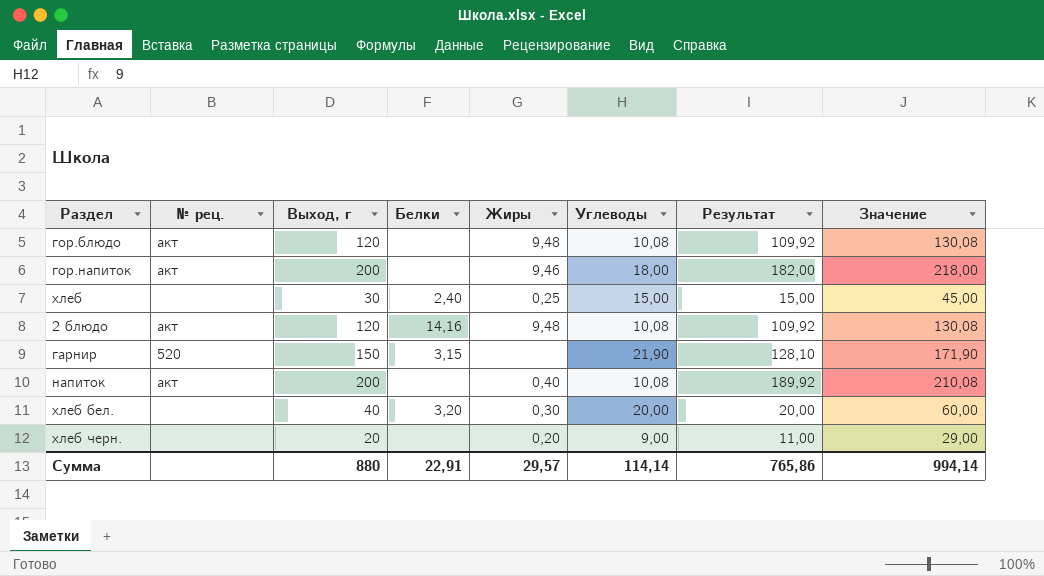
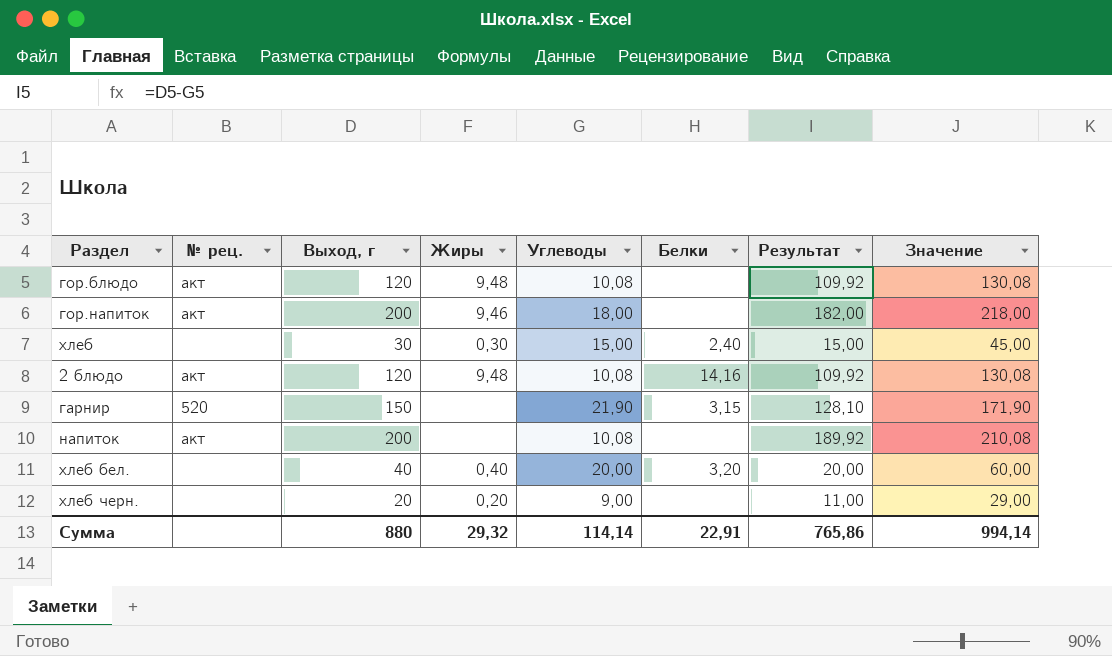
column Белки | position: 4 -> 6
хлеб | Жиры: 0,25 -> 0,30
напиток | Жиры: 0,40 -> none
хлеб бел. | Жиры: 0,30 -> 0,40
Сумма | Жиры: 29,57 -> 29,32

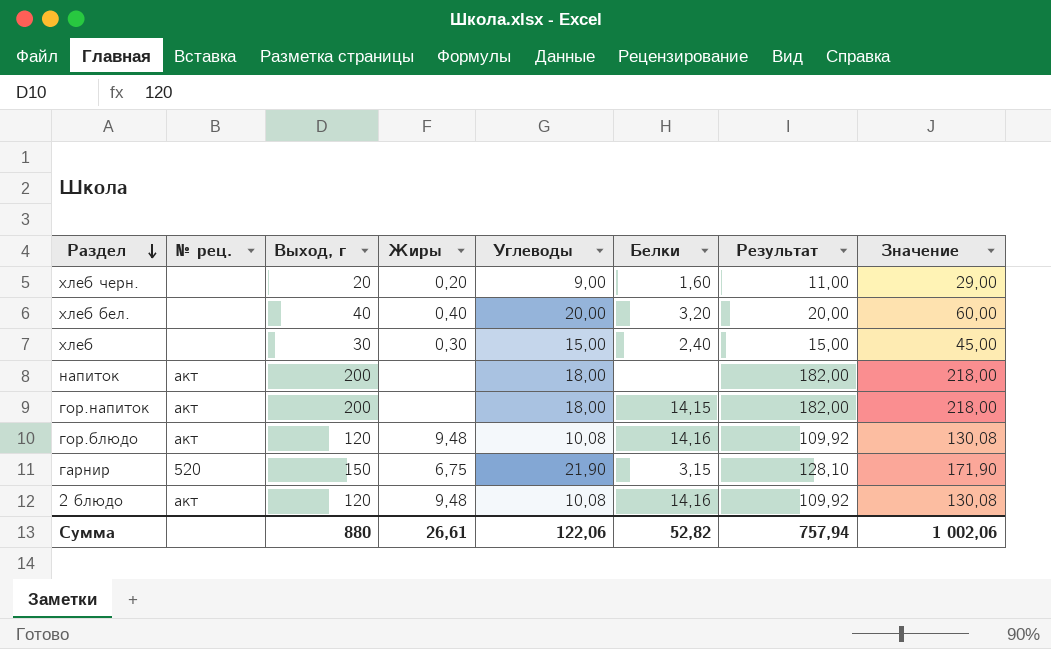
row order: none -> Раздел descending
хлеб черн. | Белки: none -> 1,60
напиток | Углеводы: 10,08 -> 18,00
напиток | Результат: 189,92 -> 182,00
напиток | Значение: 210,08 -> 218,00
гор.напиток | Жиры: 9,46 -> none
гор.напиток | Белки: none -> 14,15
гор.блюдо | Белки: none -> 14,16
гарнир | Жиры: none -> 6,75
Сумма | Жиры: 29,32 -> 26,61
Сумма | Углеводы: 114,14 -> 122,06
Сумма | Белки: 22,91 -> 52,82
Сумма | Результат: 765,86 -> 757,94
Сумма | Значение: 994,14 -> 1 002,06

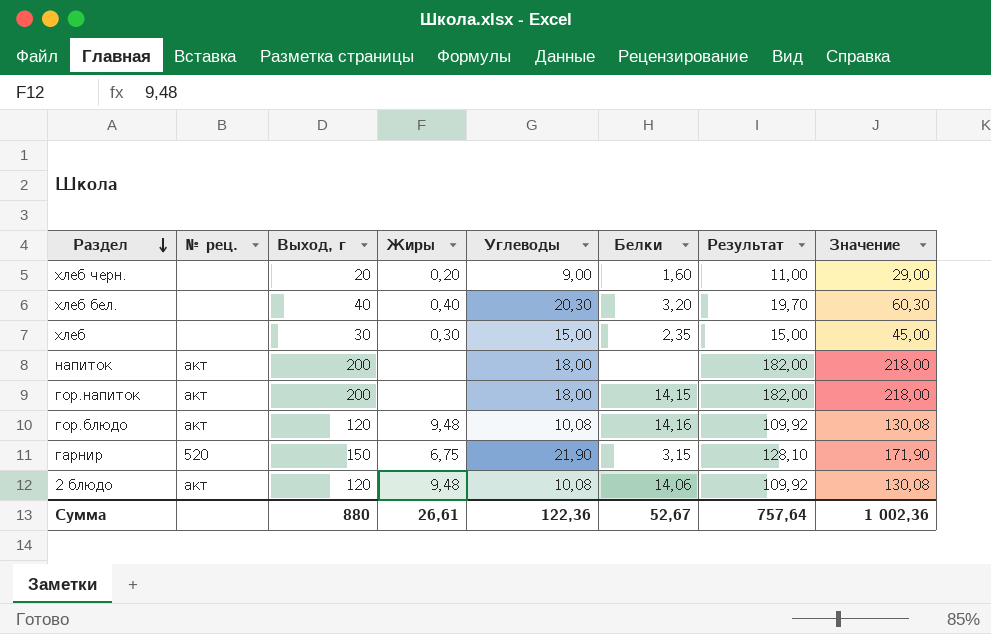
хлеб бел. | Углеводы: 20,00 -> 20,30
хлеб бел. | Результат: 20,00 -> 19,70
хлеб бел. | Значение: 60,00 -> 60,30
хлеб | Белки: 2,40 -> 2,35
2 блюдо | Белки: 14,16 -> 14,06
Сумма | Углеводы: 122,06 -> 122,36
Сумма | Белки: 52,82 -> 52,67
Сумма | Результат: 757,94 -> 757,64
Сумма | Значение: 1 002,06 -> 1 002,36

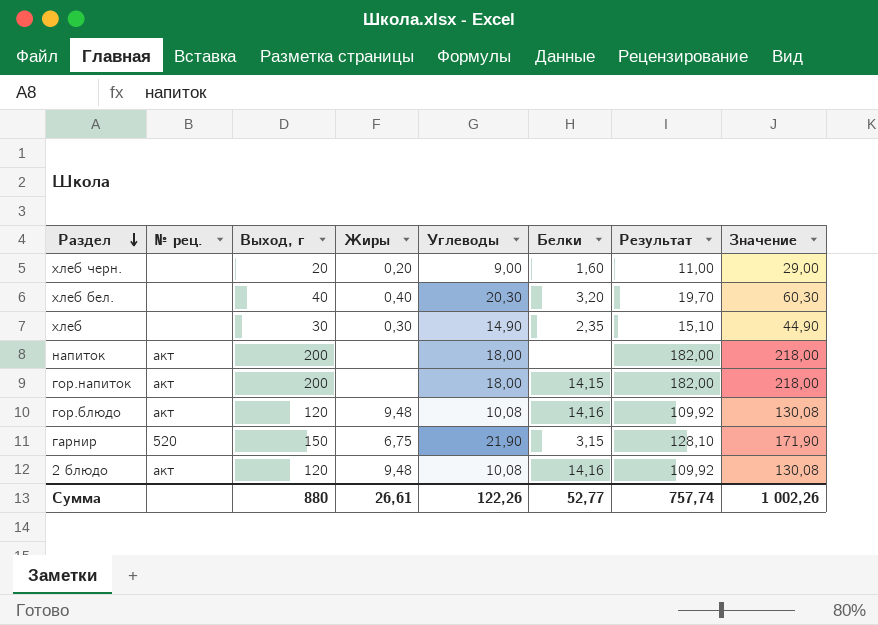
хлеб | Углеводы: 15,00 -> 14,90
хлеб | Результат: 15,00 -> 15,10
хлеб | Значение: 45,00 -> 44,90
2 блюдо | Белки: 14,06 -> 14,16
Сумма | Углеводы: 122,36 -> 122,26
Сумма | Белки: 52,67 -> 52,77
Сумма | Результат: 757,64 -> 757,74
Сумма | Значение: 1 002,36 -> 1 002,26

